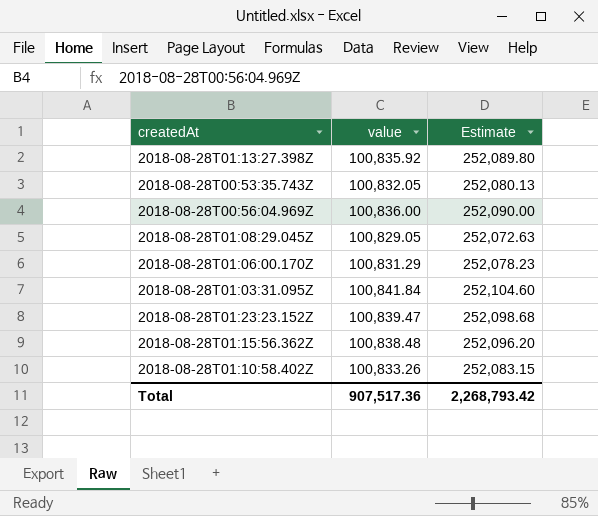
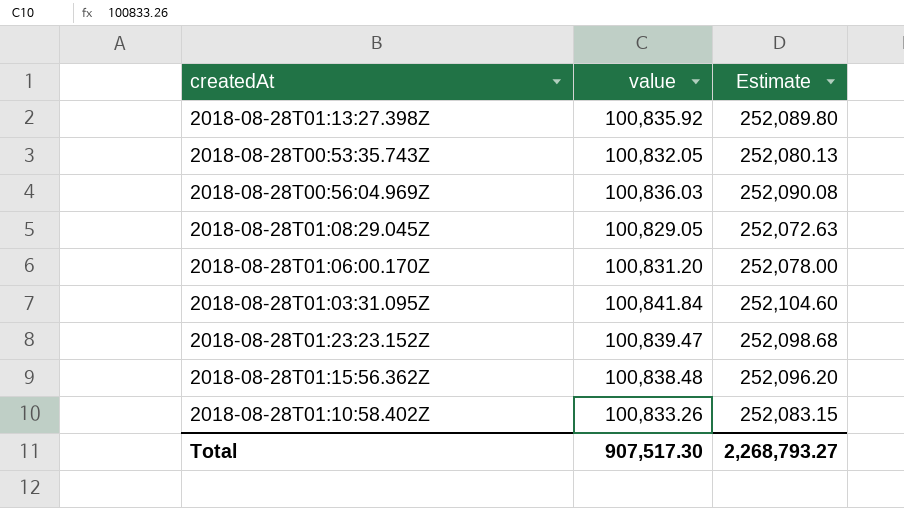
2018-08-28T00:56:04.969Z | value: 100,836.00 -> 100,836.03
2018-08-28T00:56:04.969Z | Estimate: 252,090.00 -> 252,090.08
2018-08-28T01:06:00.170Z | value: 100,831.29 -> 100,831.20
2018-08-28T01:06:00.170Z | Estimate: 252,078.23 -> 252,078.00
Total | value: 907,517.36 -> 907,517.30
Total | Estimate: 2,268,793.42 -> 2,268,793.27

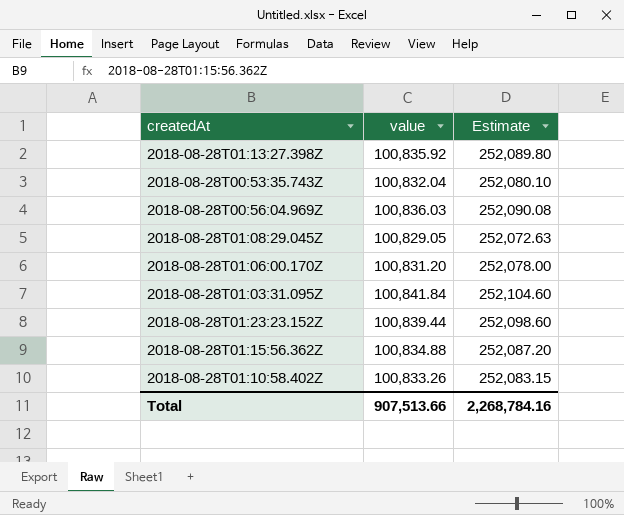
2018-08-28T00:53:35.743Z | value: 100,832.05 -> 100,832.04
2018-08-28T00:53:35.743Z | Estimate: 252,080.13 -> 252,080.10
2018-08-28T01:23:23.152Z | value: 100,839.47 -> 100,839.44
2018-08-28T01:23:23.152Z | Estimate: 252,098.68 -> 252,098.60
2018-08-28T01:15:56.362Z | value: 100,838.48 -> 100,834.88
2018-08-28T01:15:56.362Z | Estimate: 252,096.20 -> 252,087.20
Total | value: 907,517.30 -> 907,513.66
Total | Estimate: 2,268,793.27 -> 2,268,784.16

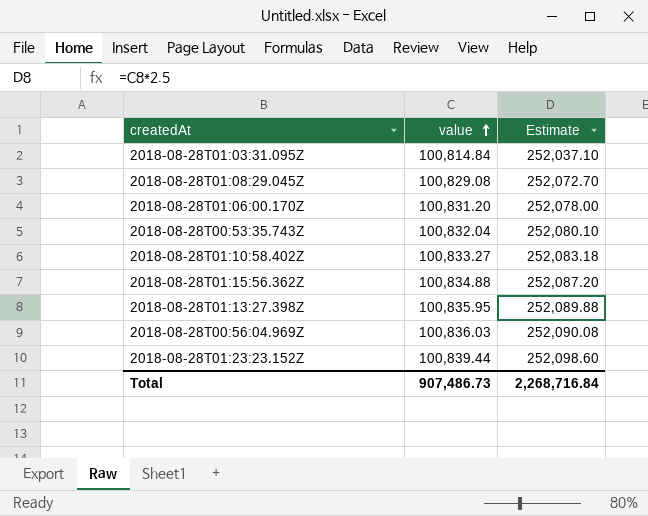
row order: none -> value ascending
2018-08-28T01:03:31.095Z | value: 100,841.84 -> 100,814.84
2018-08-28T01:03:31.095Z | Estimate: 252,104.60 -> 252,037.10
2018-08-28T01:08:29.045Z | value: 100,829.05 -> 100,829.08
2018-08-28T01:08:29.045Z | Estimate: 252,072.63 -> 252,072.70
2018-08-28T01:10:58.402Z | value: 100,833.26 -> 100,833.27
2018-08-28T01:10:58.402Z | Estimate: 252,083.15 -> 252,083.18
2018-08-28T01:13:27.398Z | value: 100,835.92 -> 100,835.95
2018-08-28T01:13:27.398Z | Estimate: 252,089.80 -> 252,089.88
Total | value: 907,513.66 -> 907,486.73
Total | Estimate: 2,268,784.16 -> 2,268,716.84

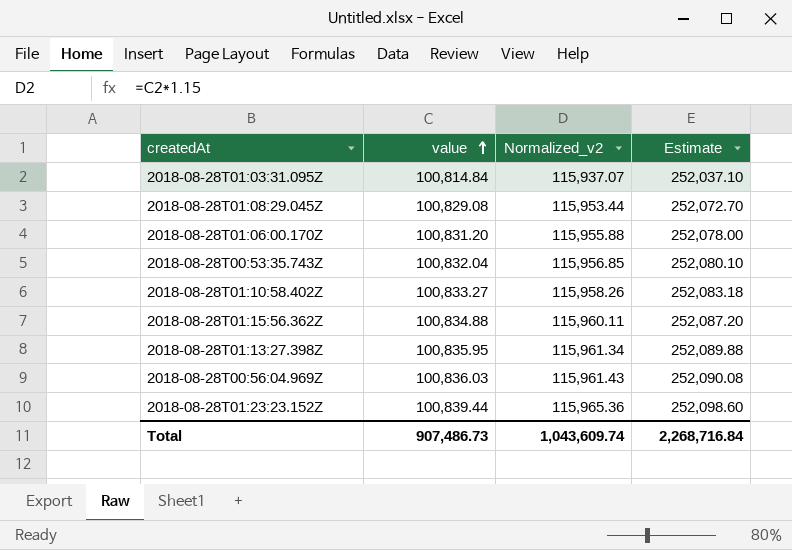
column Normalized_v2 | formula: none -> [value] * 1.15

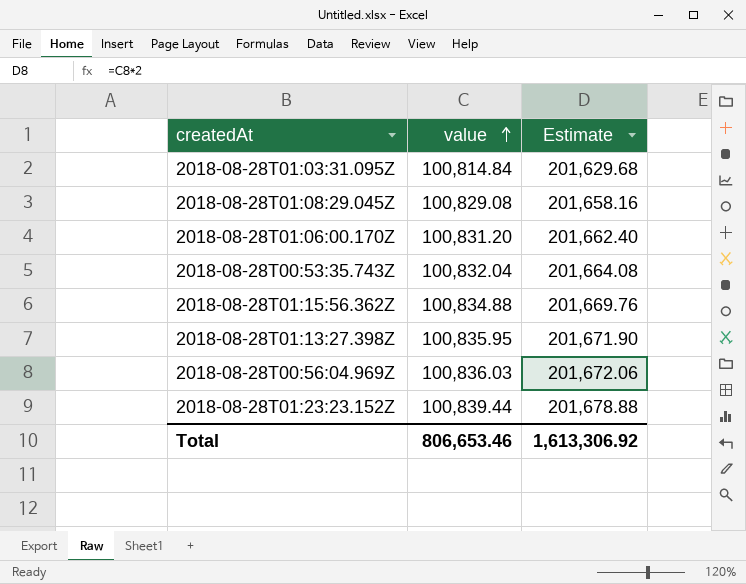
column Normalized_v2 | formula: [value] * 1.15 -> none
column Estimate | formula: [value] * 2.5 -> [value] * 2
row 2018-08-28T01:10:58.402Z: 100,833.27 | 115,958.26 | 252,083.18 -> none
Total | value: 907,486.73 -> 806,653.46
Total | Estimate: 2,268,716.84 -> 1,613,306.92

